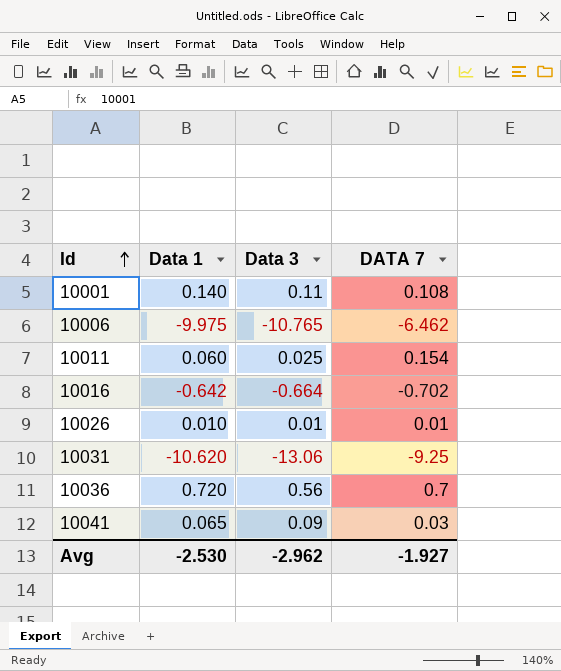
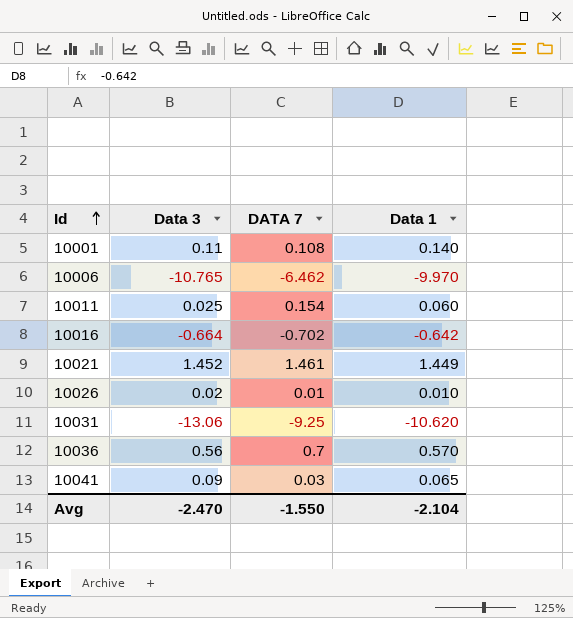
column Data 1 | position: 2 -> 4
10006 | Data 1: -9.975 -> -9.970
row 10021: none -> 1.452 | 1.461 | 1.449
10026 | Data 3: 0.01 -> 0.02
10036 | Data 1: 0.720 -> 0.570
Avg | Data 3: -2.962 -> -2.470
Avg | DATA 7: -1.927 -> -1.550
Avg | Data 1: -2.530 -> -2.104

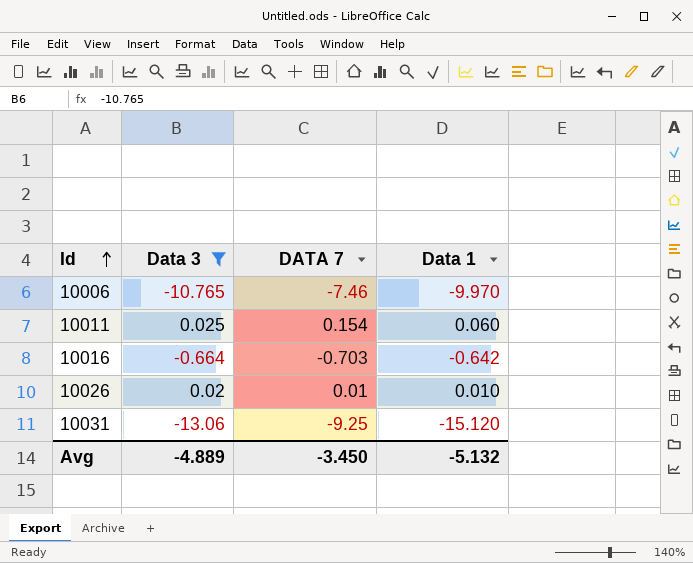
filter: none -> Data 3 <= 0.025
10006 | DATA 7: -6.462 -> -7.46
10016 | DATA 7: -0.702 -> -0.703
10031 | Data 1: -10.620 -> -15.120
Avg | Data 3: -2.470 -> -4.889
Avg | DATA 7: -1.550 -> -3.450
Avg | Data 1: -2.104 -> -5.132

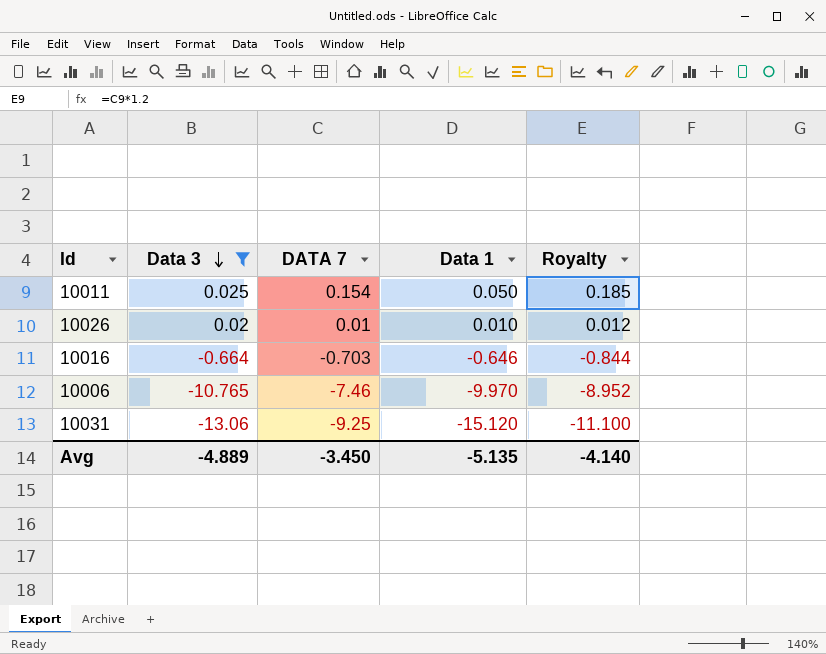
row order: Id ascending -> Data 3 descending
column Royalty | formula: none -> [DATA 7] * 1.2
10011 | Data 1: 0.060 -> 0.050
10016 | Data 1: -0.642 -> -0.646
Avg | Data 1: -5.132 -> -5.135

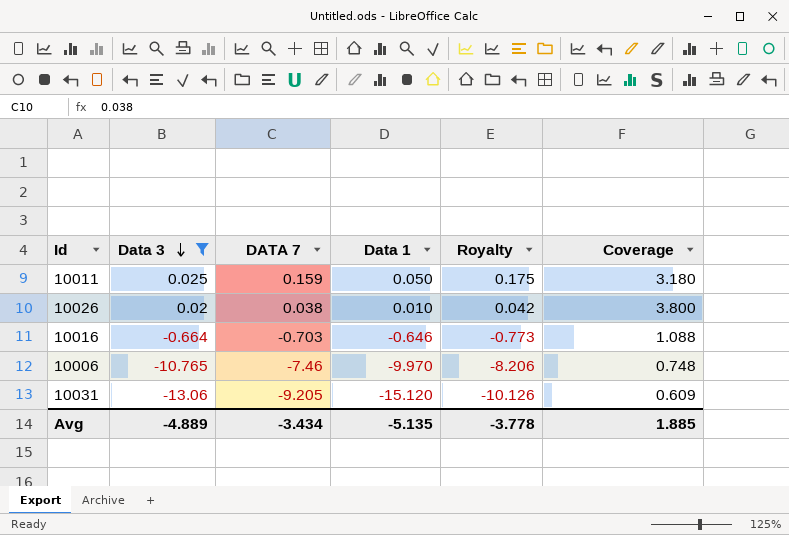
column Royalty | formula: [DATA 7] * 1.2 -> [DATA 7] * 1.1
column Coverage | formula: none -> [DATA 7] / [Data 1]
10011 | DATA 7: 0.154 -> 0.159
10026 | DATA 7: 0.01 -> 0.038
10031 | DATA 7: -9.25 -> -9.205
Avg | DATA 7: -3.450 -> -3.434
Avg | Royalty: -4.140 -> -3.778

